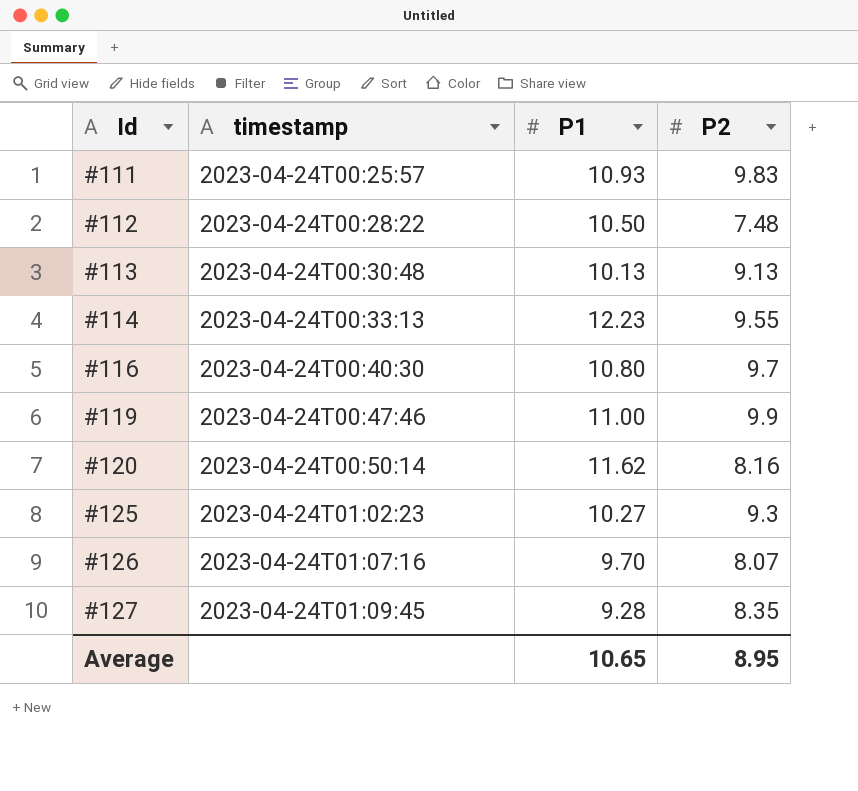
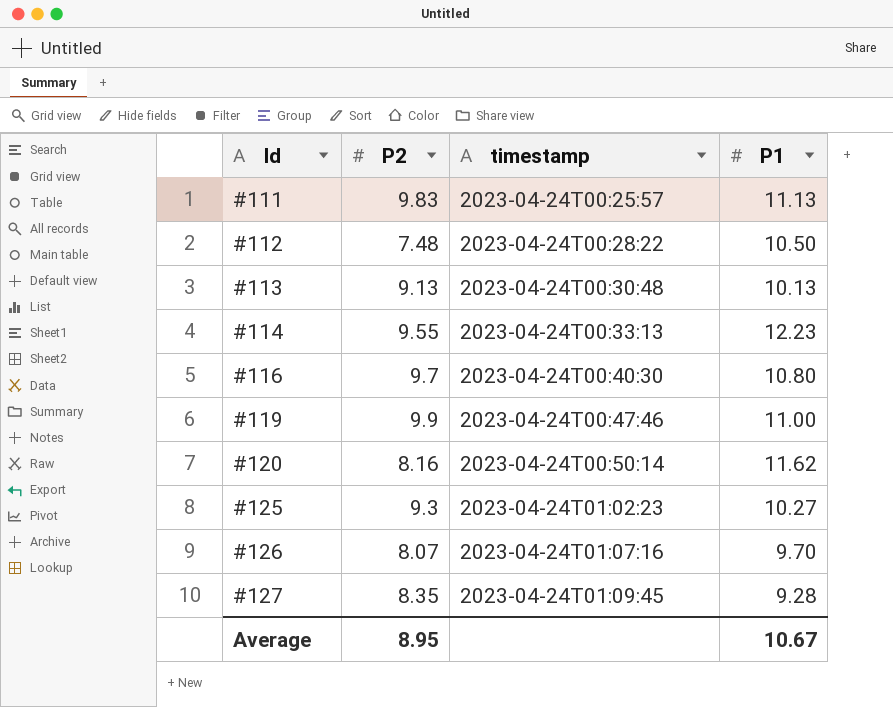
column P2 | position: 4 -> 2
#111 | P1: 10.93 -> 11.13
Average | P1: 10.65 -> 10.67

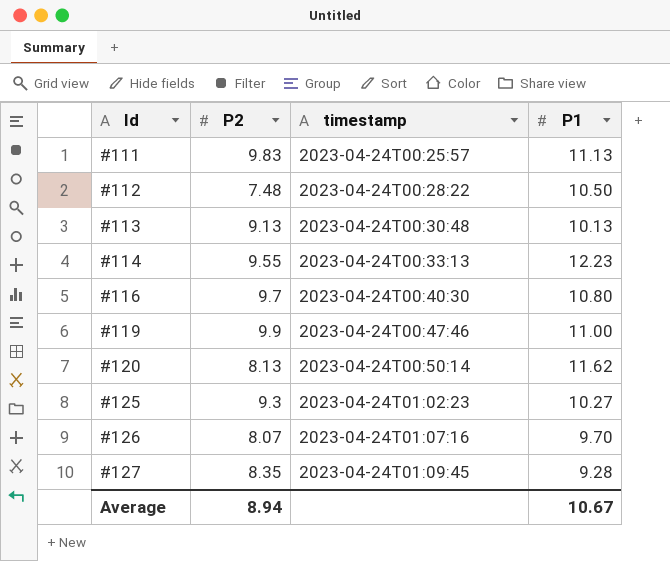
#120 | P2: 8.16 -> 8.13
Average | P2: 8.95 -> 8.94

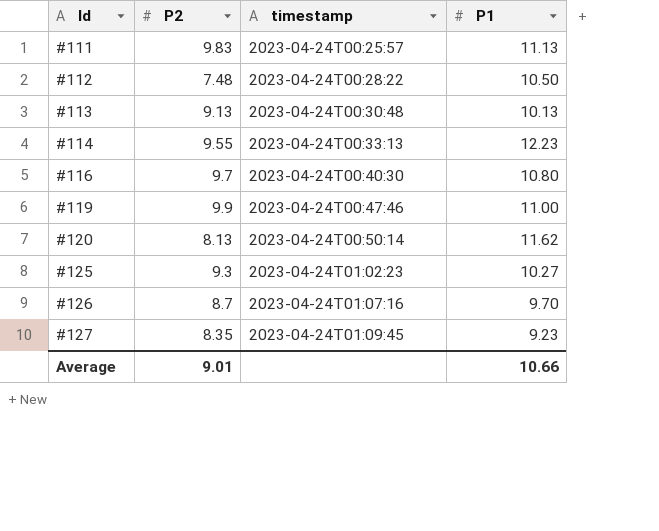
#126 | P2: 8.07 -> 8.7
#127 | P1: 9.28 -> 9.23
Average | P2: 8.94 -> 9.01
Average | P1: 10.67 -> 10.66

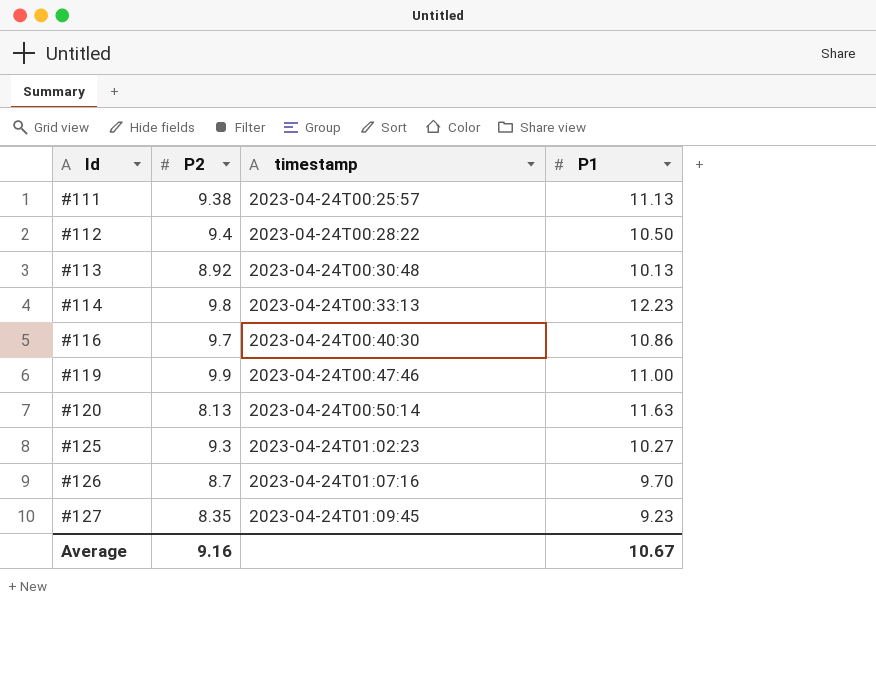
#111 | P2: 9.83 -> 9.38
#112 | P2: 7.48 -> 9.4
#113 | P2: 9.13 -> 8.92
#114 | P2: 9.55 -> 9.8
#116 | P1: 10.80 -> 10.86
#120 | P1: 11.62 -> 11.63
Average | P2: 9.01 -> 9.16
Average | P1: 10.66 -> 10.67

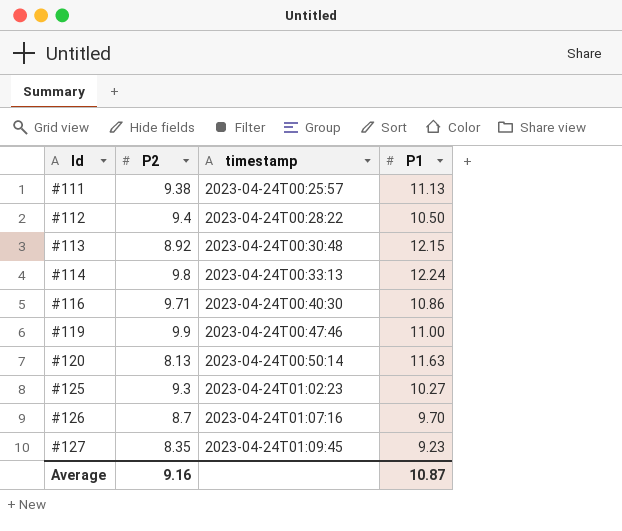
#113 | P1: 10.13 -> 12.15
#114 | P1: 12.23 -> 12.24
#116 | P2: 9.7 -> 9.71
Average | P1: 10.67 -> 10.87

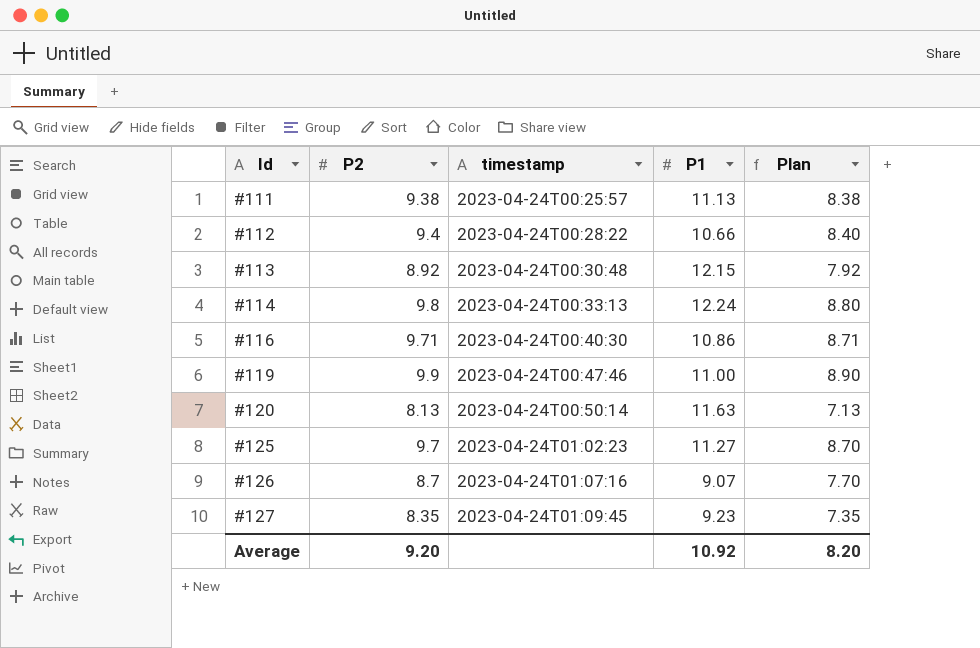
column Plan | formula: none -> [P2] - 1
#112 | P1: 10.50 -> 10.66
#125 | P2: 9.3 -> 9.7
#125 | P1: 10.27 -> 11.27
#126 | P1: 9.70 -> 9.07
Average | P2: 9.16 -> 9.20
Average | P1: 10.87 -> 10.92

